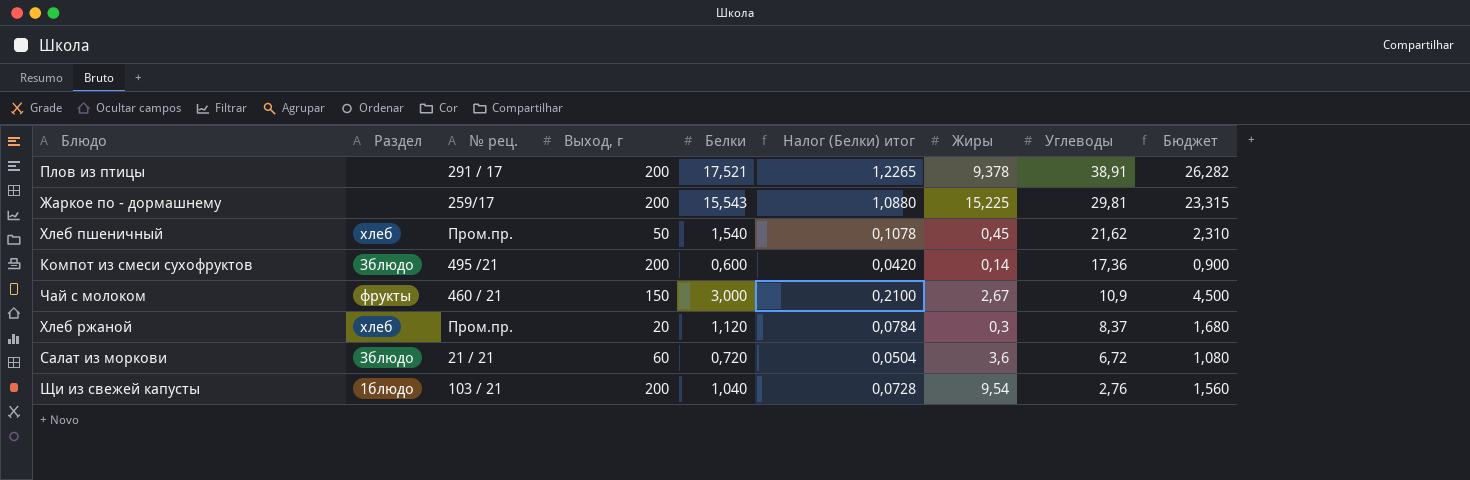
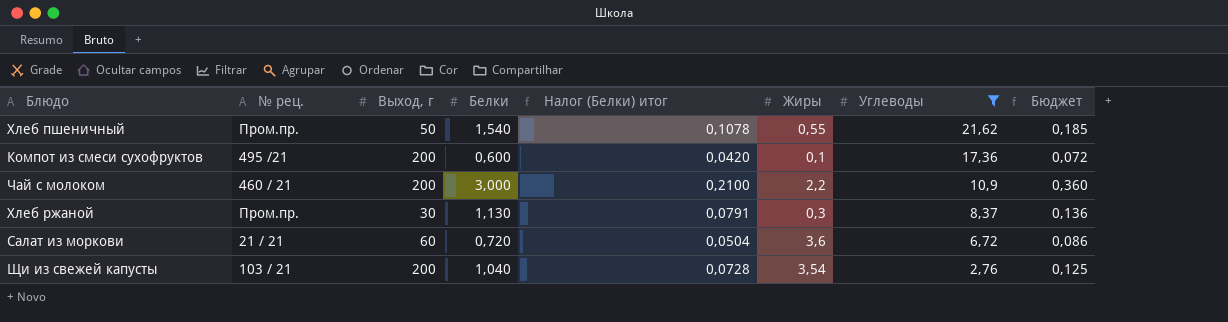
filter: none -> Углеводы <= 21,62
column Раздел | position: 2 -> none
column Бюджет | formula: [Белки] * 1,5 -> [Белки] * 0,12
Хлеб пшеничный | Жиры: 0,45 -> 0,55
Компот из смеси сухофруктов | Жиры: 0,14 -> 0,1
Чай с молоком | Выход, г: 150 -> 200
Чай с молоком | Жиры: 2,67 -> 2,2
Хлеб ржаной | Выход, г: 20 -> 30
Хлеб ржаной | Белки: 1,120 -> 1,130
Хлеб ржаной | Налог (Белки) итог: 0,0784 -> 0,0791
Щи из свежей капусты | Жиры: 9,54 -> 3,54

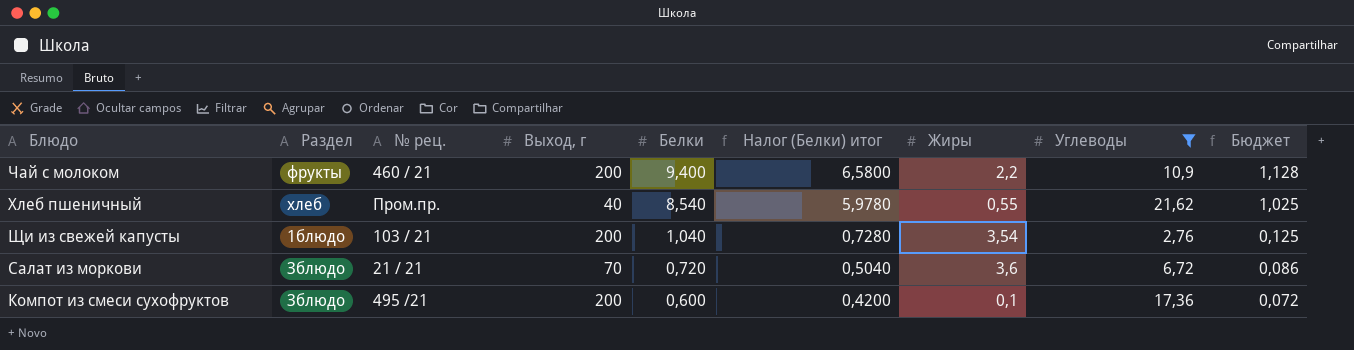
row order: Углеводы descending -> Белки descending
column Раздел | position: none -> 2
column Налог (Белки) итог | formula: [Белки] * 0,07 -> [Белки] * 0,7
row Хлеб ржаной: Пром.пр. | 30 | 1,130 | 0,0791 | 0,3 | 8,37 | 0,136 -> none
Чай с молоком | Белки: 3,000 -> 9,400
Чай с молоком | Бюджет: 0,360 -> 1,128
Хлеб пшеничный | Выход, г: 50 -> 40
Хлеб пшеничный | Белки: 1,540 -> 8,540
Хлеб пшеничный | Бюджет: 0,185 -> 1,025
Салат из моркови | Выход, г: 60 -> 70

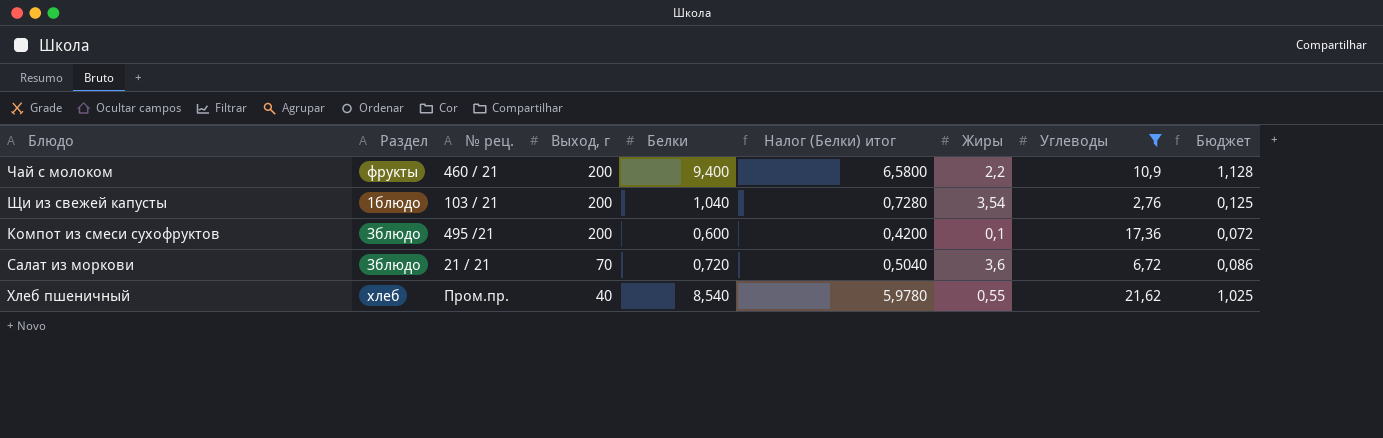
row order: Белки descending -> Выход, г descending

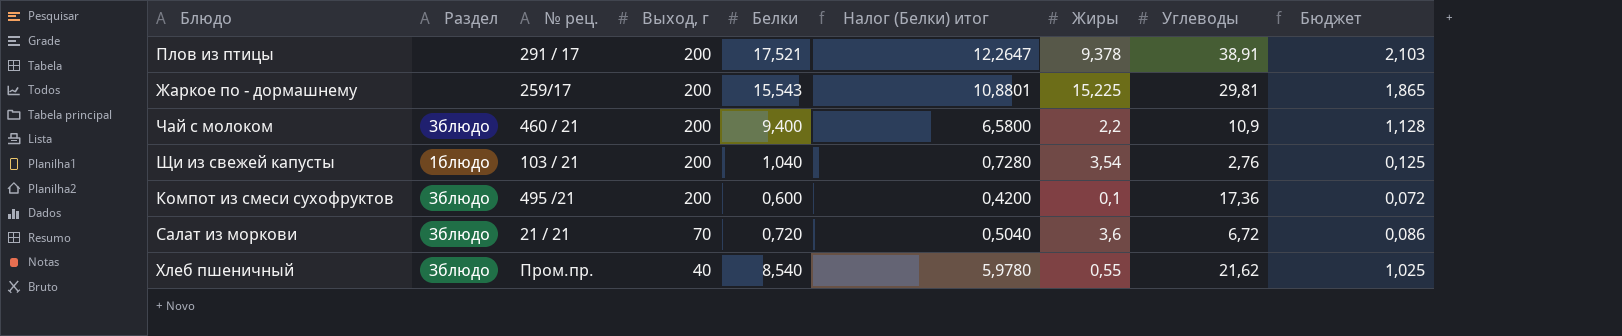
filter: Углеводы <= 21,62 -> none
Чай с молоком | Раздел: фрукты -> 3блюдо
Хлеб пшеничный | Раздел: хлеб -> Зблюдо

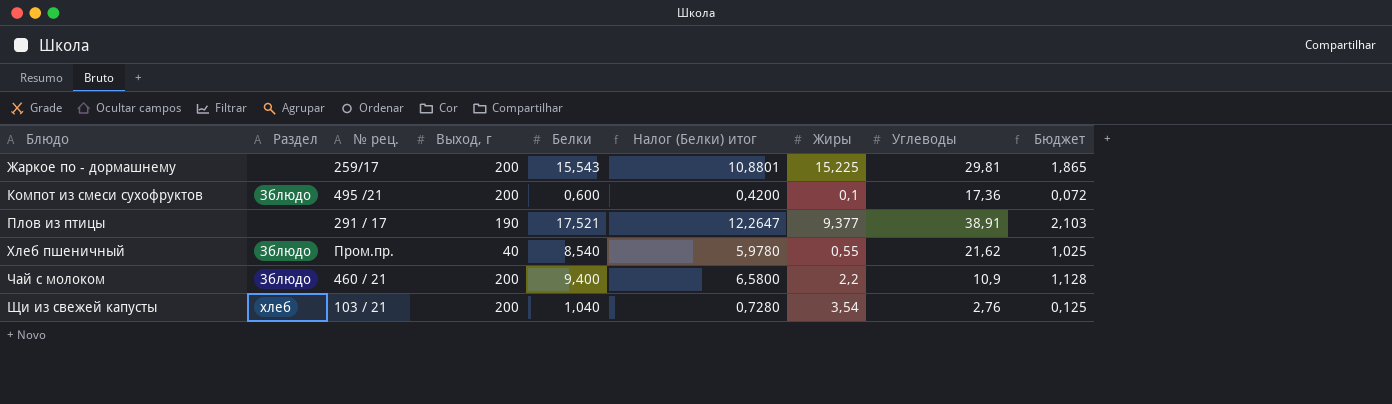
row order: Выход, г descending -> Блюдо ascending
row Салат из моркови: Зблюдо | 21 / 21 | 70 | 0,720 | 0,5040 | 3,6 | 6,72 | 0,086 -> none
Плов из птицы | Выход, г: 200 -> 190
Плов из птицы | Жиры: 9,378 -> 9,377
Щи из свежей капусты | Раздел: 1блюдо -> хлеб

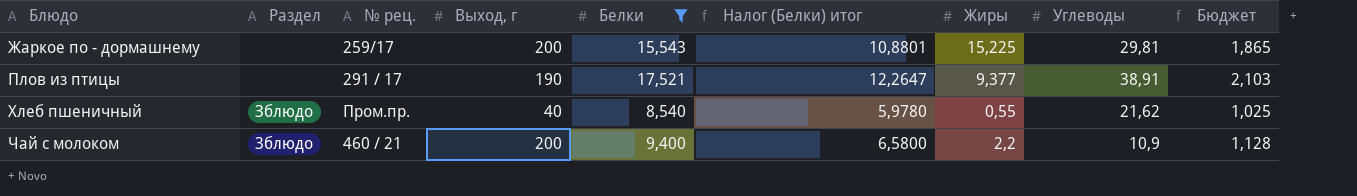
filter: none -> Белки >= 8,540

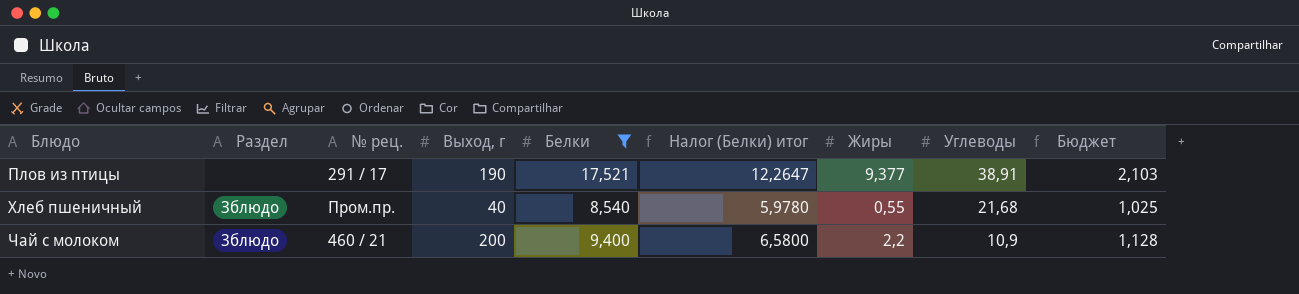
row Жаркое по - дормашнему: none | 259/17 | 200 | 15,543 | 10,8801 | 15,225 | 29,81 | 1,865 -> none
Хлеб пшеничный | Углеводы: 21,62 -> 21,68

